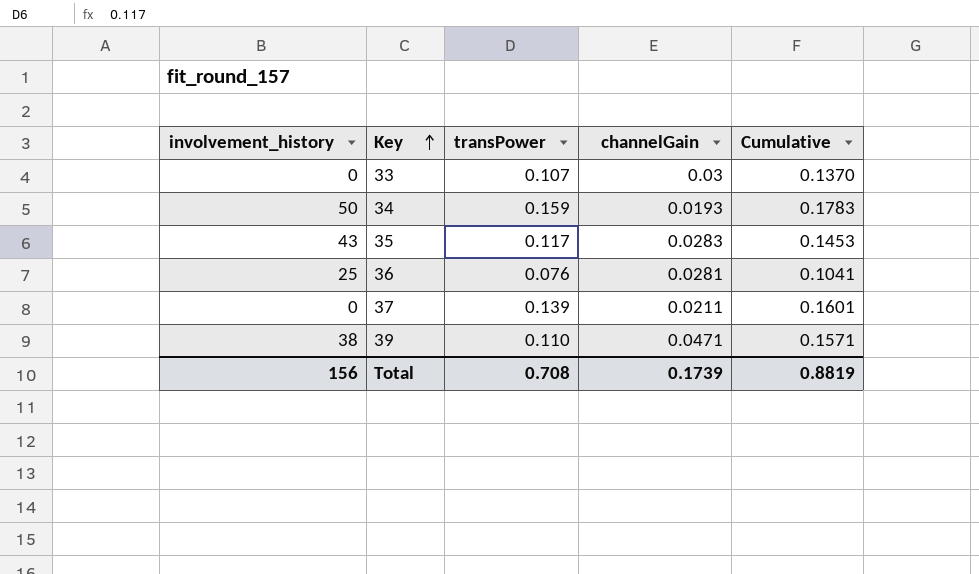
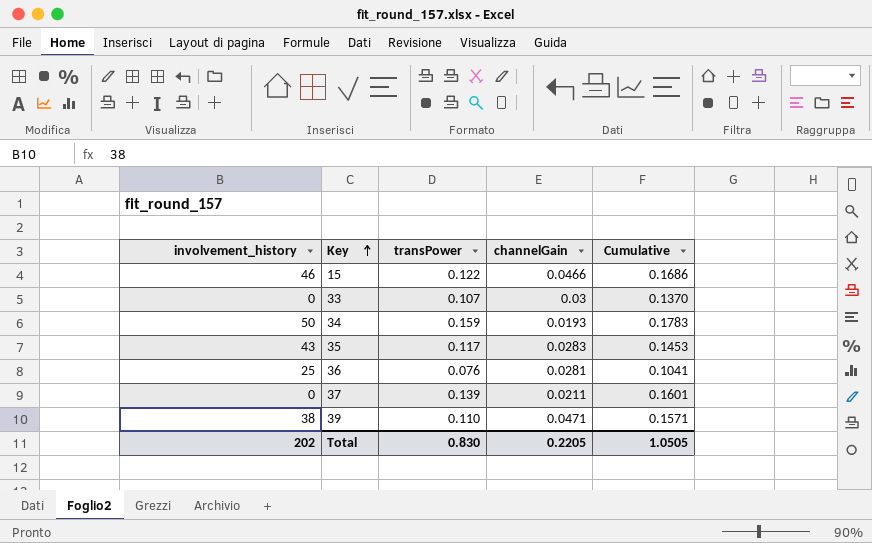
row 15: none -> 46 | 0.122 | 0.0466 | 0.1686
Total | involvement_history: 156 -> 202
Total | transPower: 0.708 -> 0.830
Total | channelGain: 0.1739 -> 0.2205
Total | Cumulative: 0.8819 -> 1.0505

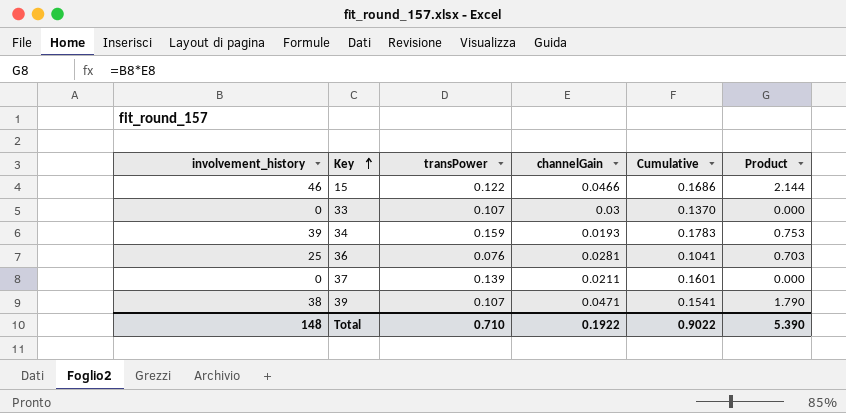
column Product | formula: none -> [involvement_history] * [channelGain]
row 35: 43 | 0.117 | 0.0283 | 0.1453 -> none
34 | involvement_history: 50 -> 39
39 | transPower: 0.110 -> 0.107
39 | Cumulative: 0.1571 -> 0.1541
Total | involvement_history: 202 -> 148
Total | transPower: 0.830 -> 0.710
Total | channelGain: 0.2205 -> 0.1922
Total | Cumulative: 1.0505 -> 0.9022

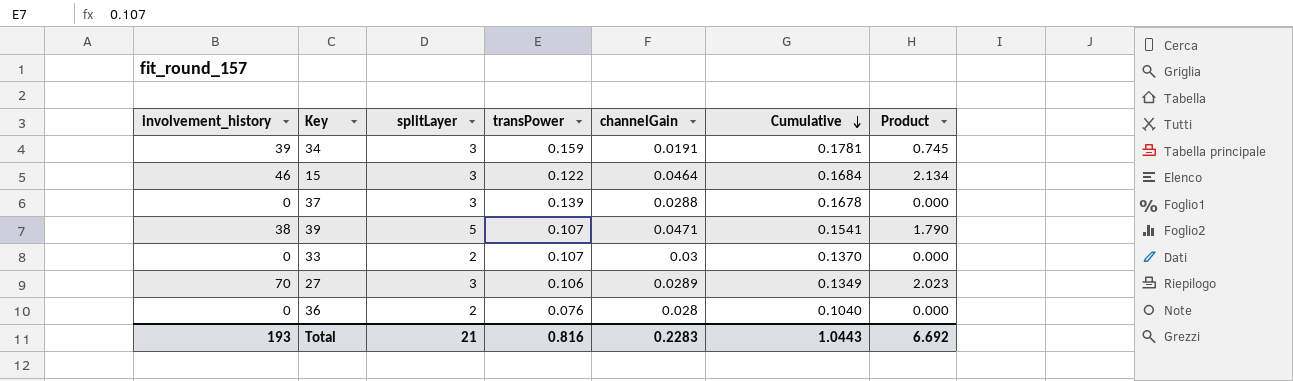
row order: Key ascending -> Cumulative descending
column splitLayer | position: none -> 3
34 | channelGain: 0.0193 -> 0.0191
34 | Cumulative: 0.1783 -> 0.1781
34 | Product: 0.753 -> 0.745
15 | channelGain: 0.0466 -> 0.0464
15 | Cumulative: 0.1686 -> 0.1684
15 | Product: 2.144 -> 2.134
37 | channelGain: 0.0211 -> 0.0288
37 | Cumulative: 0.1601 -> 0.1678
row 27: none -> 70 | 3 | 0.106 | 0.0289 | 0.1349 | 2.023
36 | involvement_history: 25 -> 0
36 | channelGain: 0.0281 -> 0.028
36 | Cumulative: 0.1041 -> 0.1040
36 | Product: 0.703 -> 0.000
Total | involvement_history: 148 -> 193
Total | transPower: 0.710 -> 0.816
Total | channelGain: 0.1922 -> 0.2283
Total | Cumulative: 0.9022 -> 1.0443
Total | Product: 5.390 -> 6.692

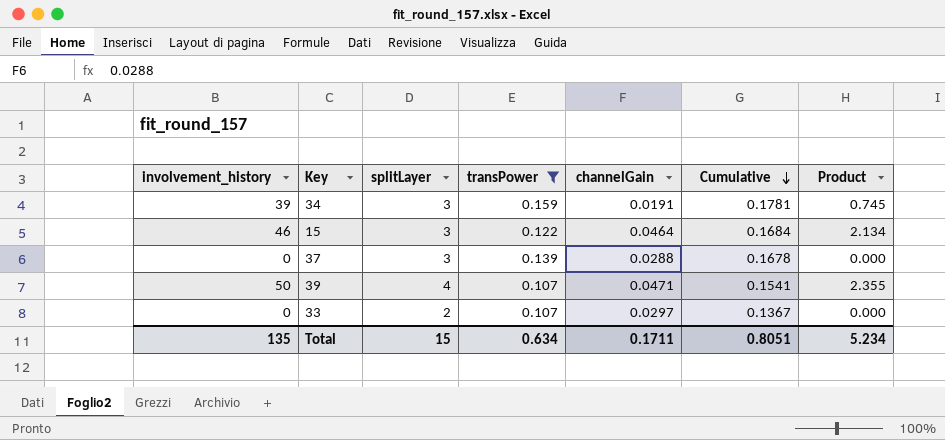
filter: none -> transPower >= 0.107
39 | involvement_history: 38 -> 50
39 | splitLayer: 5 -> 4
39 | Product: 1.790 -> 2.355
33 | channelGain: 0.03 -> 0.0297
33 | Cumulative: 0.1370 -> 0.1367
Total | involvement_history: 193 -> 135
Total | splitLayer: 21 -> 15
Total | transPower: 0.816 -> 0.634
Total | channelGain: 0.2283 -> 0.1711
Total | Cumulative: 1.0443 -> 0.8051
Total | Product: 6.692 -> 5.234

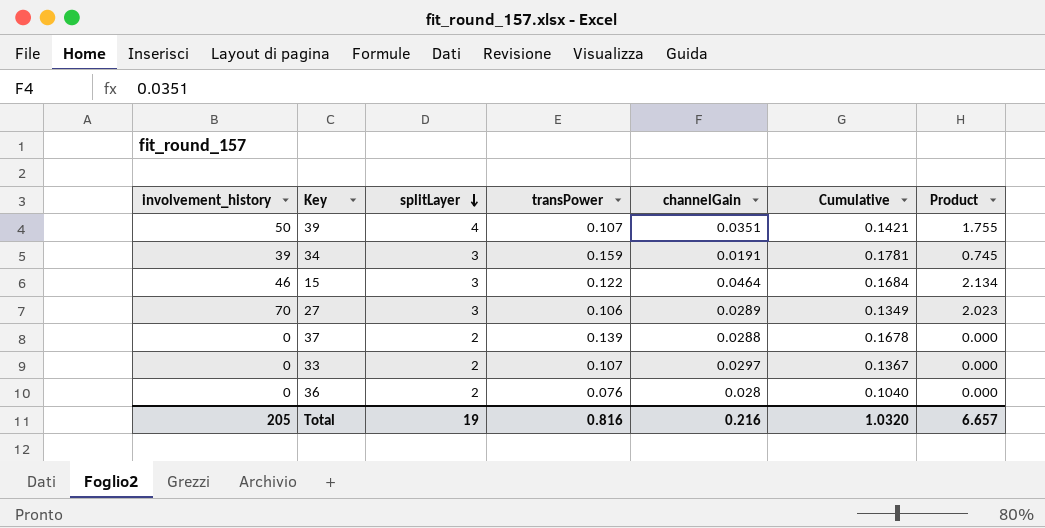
filter: transPower >= 0.107 -> none
row order: Cumulative descending -> splitLayer descending
39 | channelGain: 0.0471 -> 0.0351
39 | Cumulative: 0.1541 -> 0.1421
39 | Product: 2.355 -> 1.755
37 | splitLayer: 3 -> 2
Total | involvement_history: 135 -> 205
Total | splitLayer: 15 -> 19
Total | transPower: 0.634 -> 0.816
Total | channelGain: 0.1711 -> 0.216
Total | Cumulative: 0.8051 -> 1.0320
Total | Product: 5.234 -> 6.657

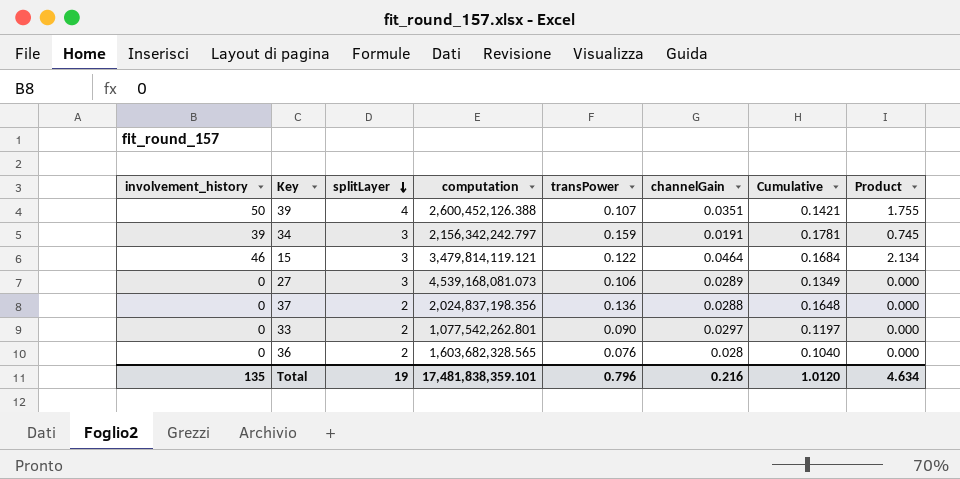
column computation | position: none -> 4
27 | involvement_history: 70 -> 0
27 | Product: 2.023 -> 0.000
37 | transPower: 0.139 -> 0.136
37 | Cumulative: 0.1678 -> 0.1648
33 | transPower: 0.107 -> 0.090
33 | Cumulative: 0.1367 -> 0.1197
Total | involvement_history: 205 -> 135
Total | transPower: 0.816 -> 0.796
Total | Cumulative: 1.0320 -> 1.0120
Total | Product: 6.657 -> 4.634

